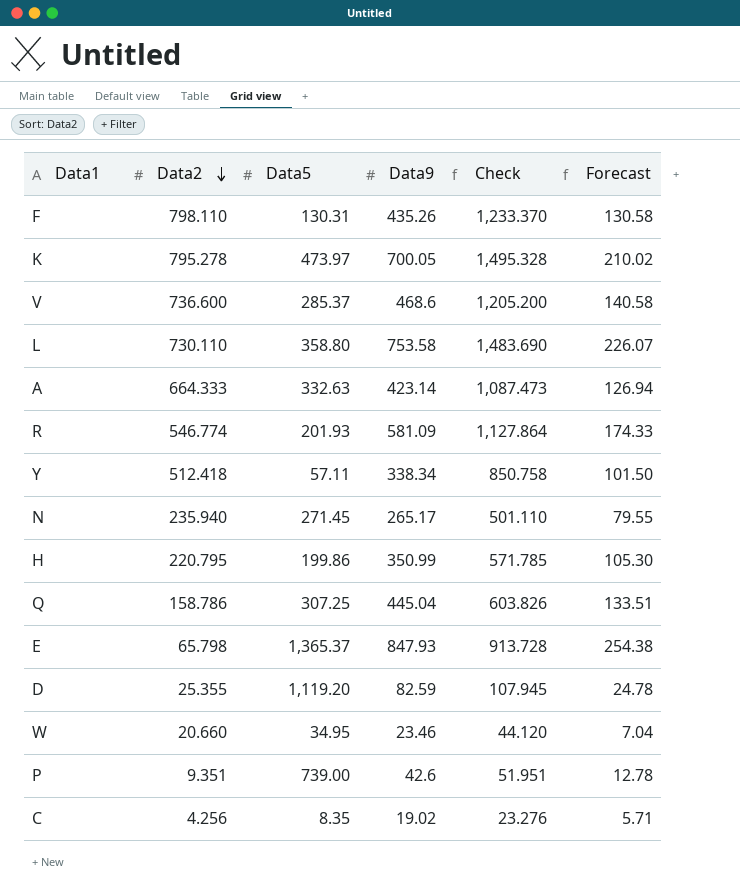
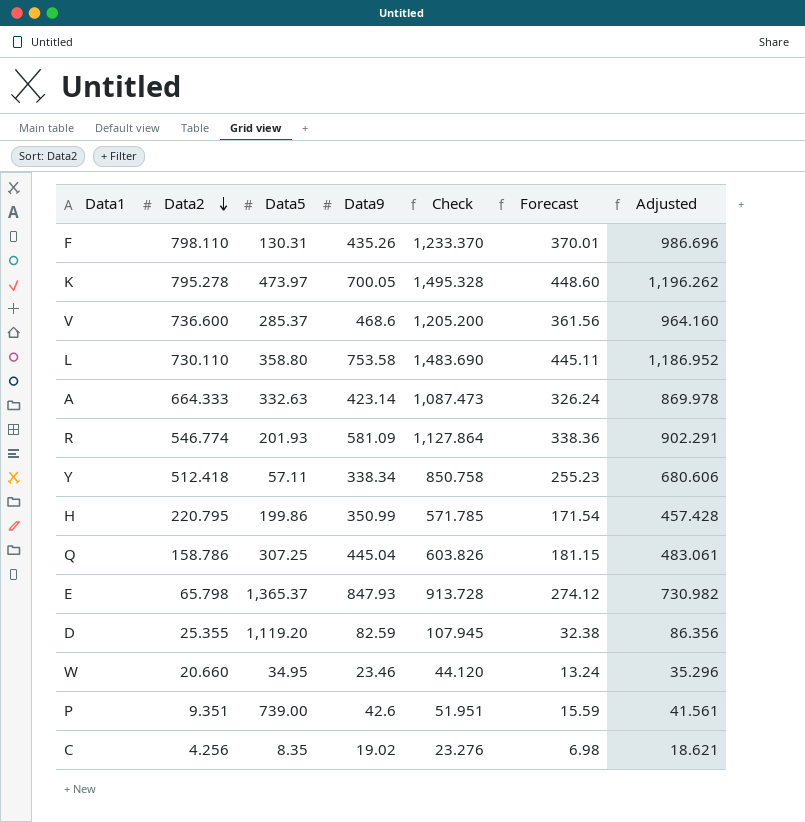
column Forecast | formula: [Data9] * 0.3 -> [Check] * 0.3
column Adjusted | formula: none -> [Check] * 0.8
row N: 235.940 | 271.45 | 265.17 | 501.110 | 79.55 -> none

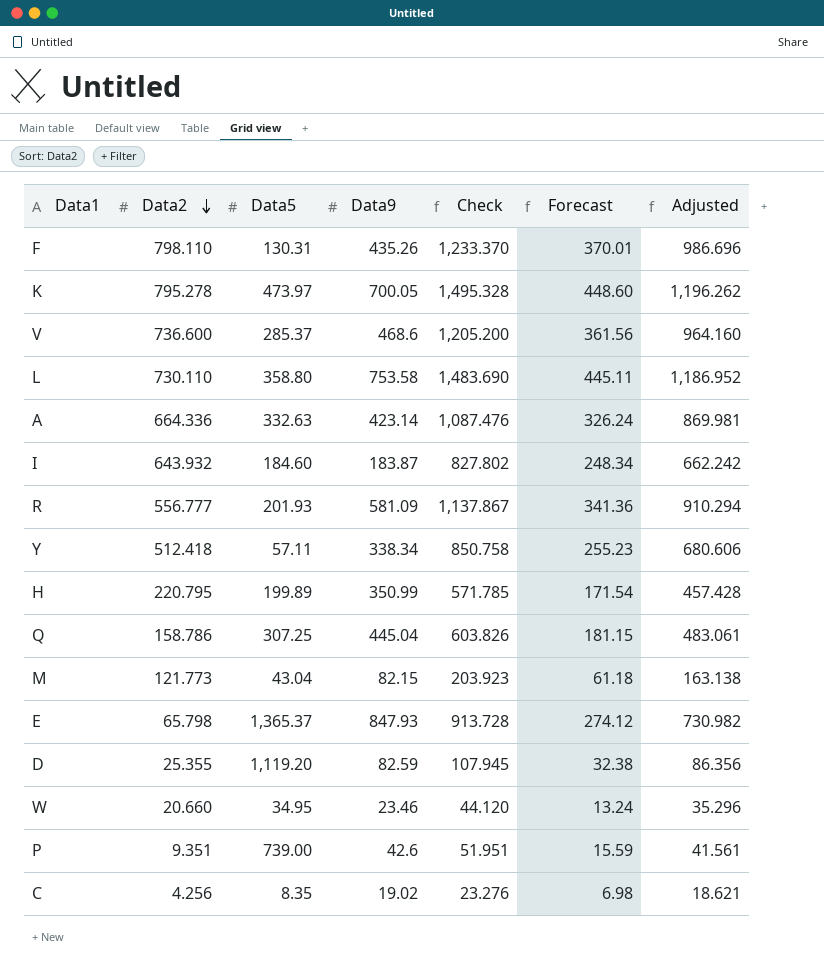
A | Data2: 664.333 -> 664.336
A | Check: 1,087.473 -> 1,087.476
A | Adjusted: 869.978 -> 869.981
row I: none -> 643.932 | 184.60 | 183.87 | 827.802 | 248.34 | 662.242
R | Data2: 546.774 -> 556.777
R | Check: 1,127.864 -> 1,137.867
R | Forecast: 338.36 -> 341.36
R | Adjusted: 902.291 -> 910.294
H | Data5: 199.86 -> 199.89
row M: none -> 121.773 | 43.04 | 82.15 | 203.923 | 61.18 | 163.138

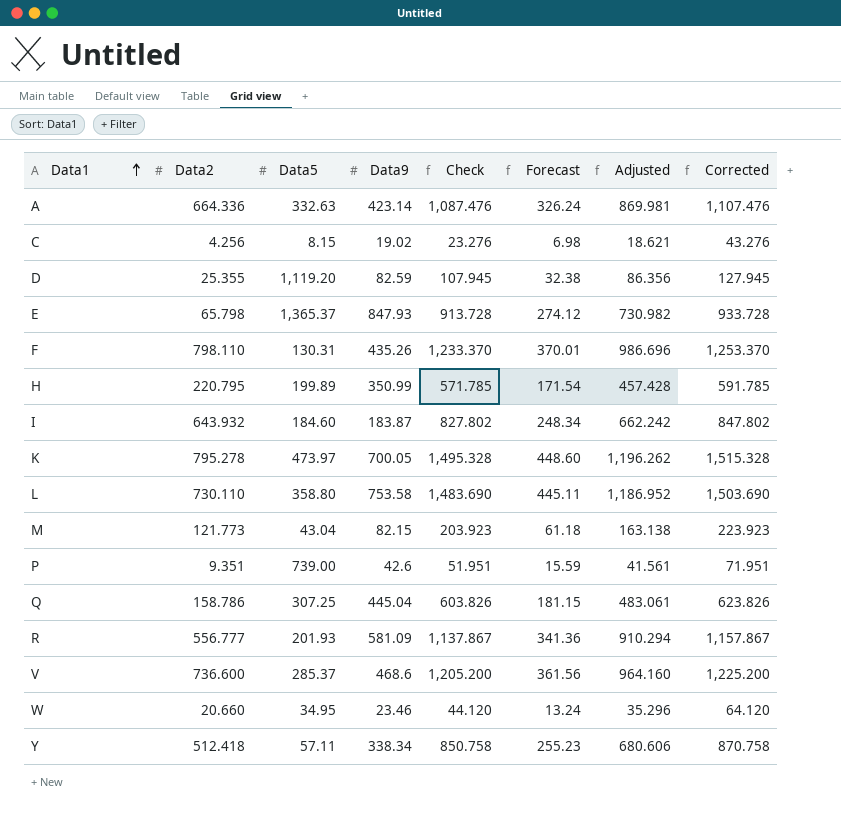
row order: Data2 descending -> Data1 ascending
column Corrected | formula: none -> [Check] + 20
C | Data5: 8.35 -> 8.15

